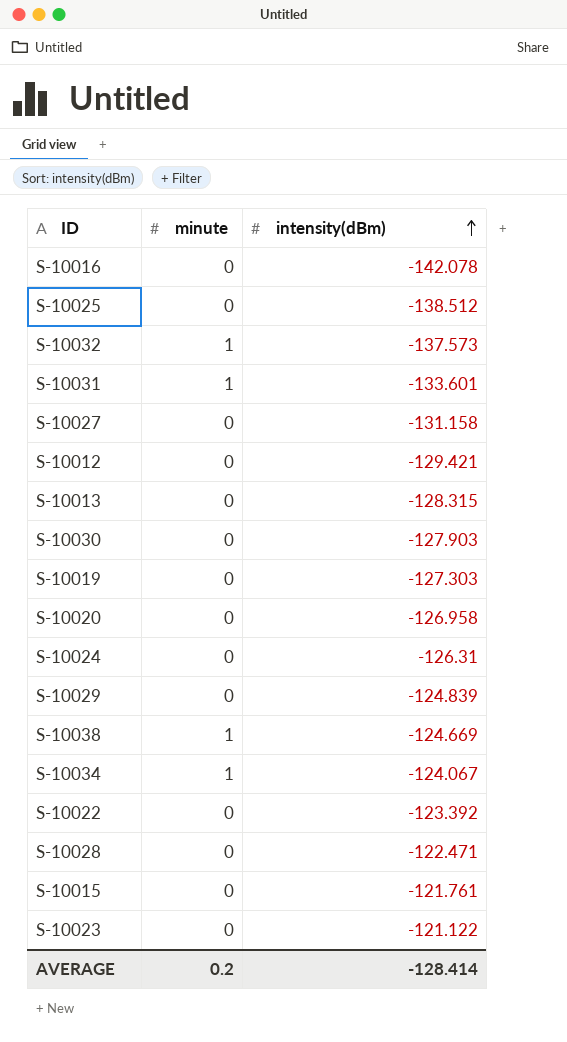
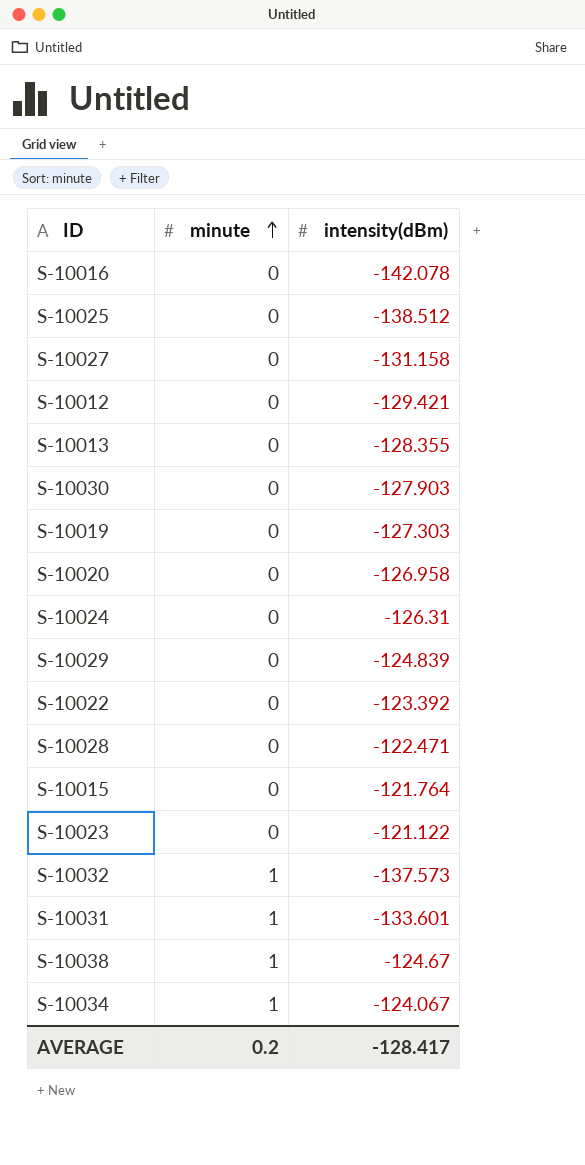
row order: intensity(dBm) ascending -> minute ascending
S-10013 | intensity(dBm): -128.315 -> -128.355
S-10015 | intensity(dBm): -121.761 -> -121.764
S-10038 | intensity(dBm): -124.669 -> -124.67
AVERAGE | intensity(dBm): -128.414 -> -128.417

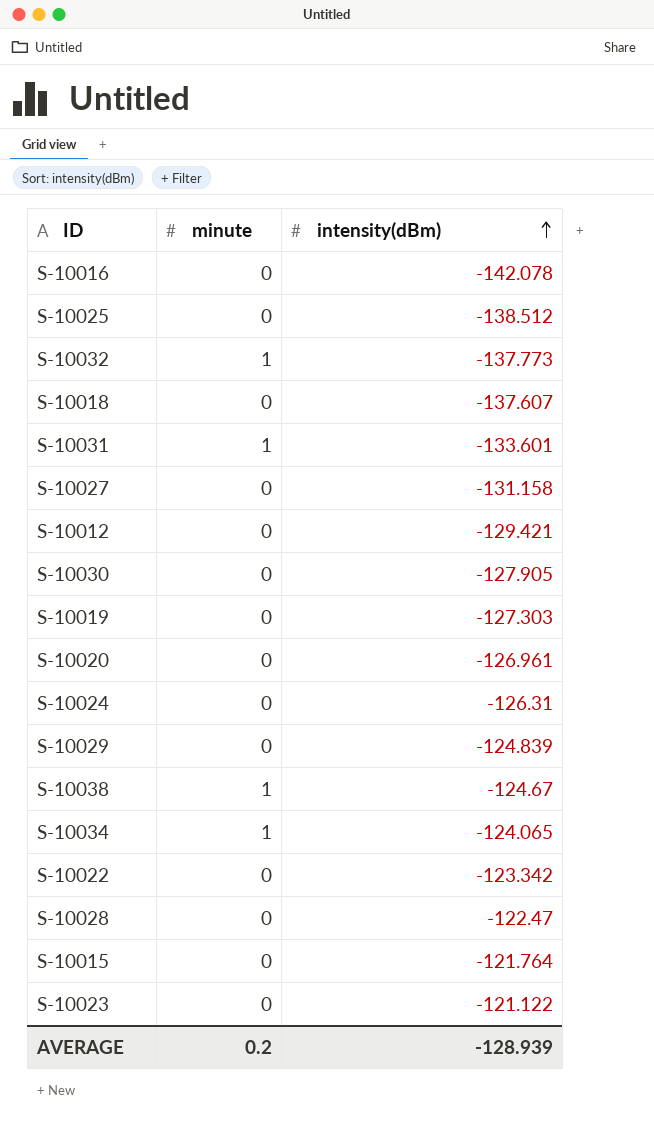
row order: minute ascending -> intensity(dBm) ascending
row S-10013: 0 | -128.355 -> none
S-10032 | intensity(dBm): -137.573 -> -137.773
row S-10018: none -> 0 | -137.607
S-10030 | intensity(dBm): -127.903 -> -127.905
S-10020 | intensity(dBm): -126.958 -> -126.961
S-10034 | intensity(dBm): -124.067 -> -124.065
S-10022 | intensity(dBm): -123.392 -> -123.342
S-10028 | intensity(dBm): -122.471 -> -122.47
AVERAGE | intensity(dBm): -128.417 -> -128.939

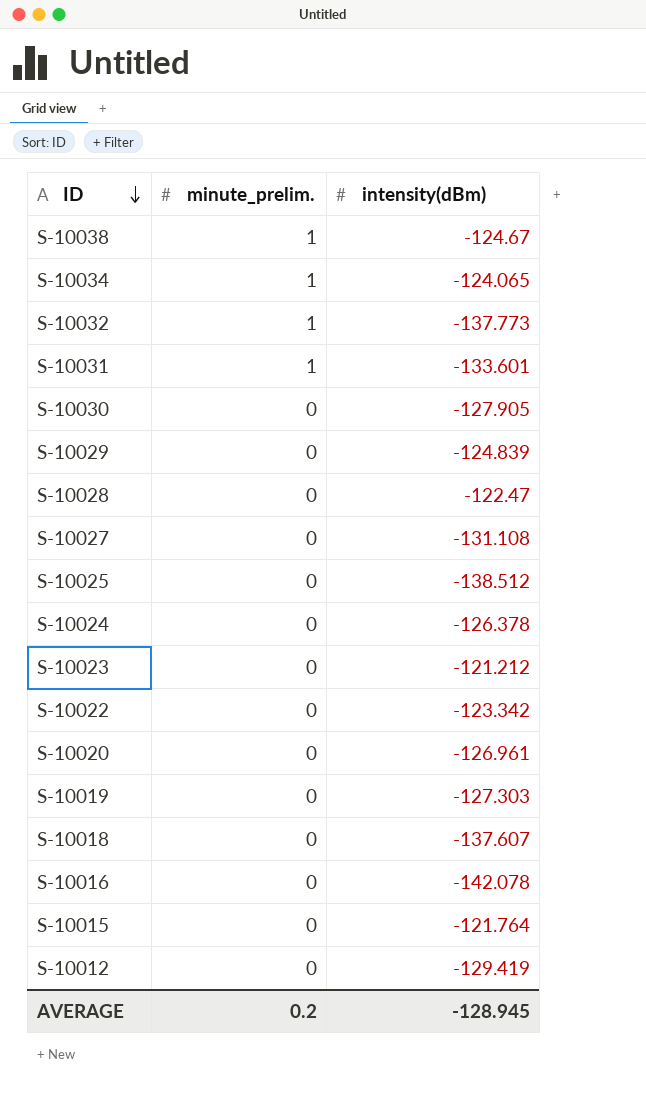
row order: intensity(dBm) ascending -> ID descending
column name: minute -> minute_prelim.
S-10027 | intensity(dBm): -131.158 -> -131.108
S-10024 | intensity(dBm): -126.31 -> -126.378
S-10023 | intensity(dBm): -121.122 -> -121.212
S-10012 | intensity(dBm): -129.421 -> -129.419
AVERAGE | intensity(dBm): -128.939 -> -128.945

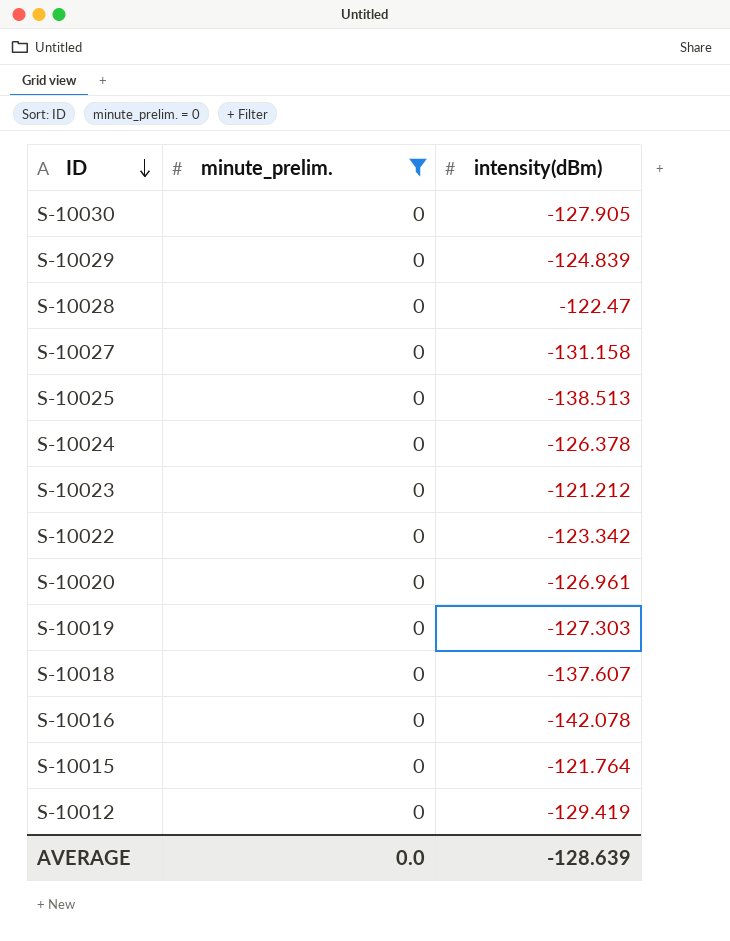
filter: none -> minute_prelim. = 0
S-10027 | intensity(dBm): -131.108 -> -131.158
S-10025 | intensity(dBm): -138.512 -> -138.513
AVERAGE | minute_prelim.: 0.2 -> 0.0
AVERAGE | intensity(dBm): -128.945 -> -128.639

